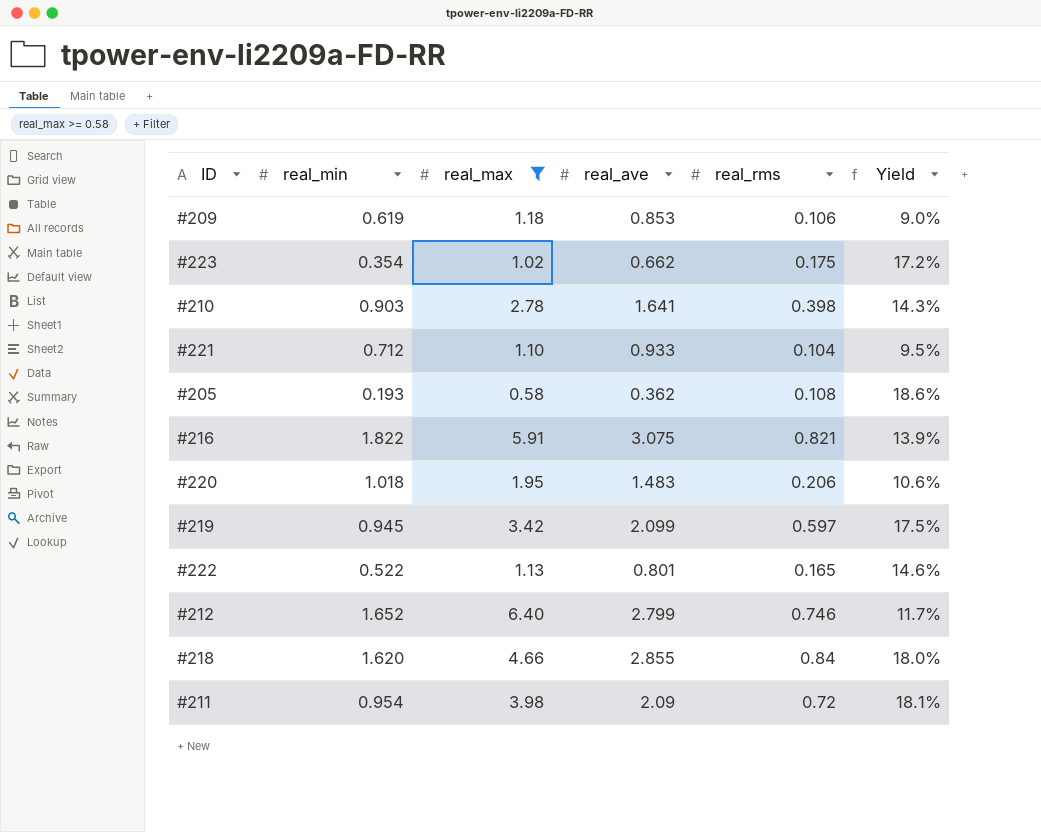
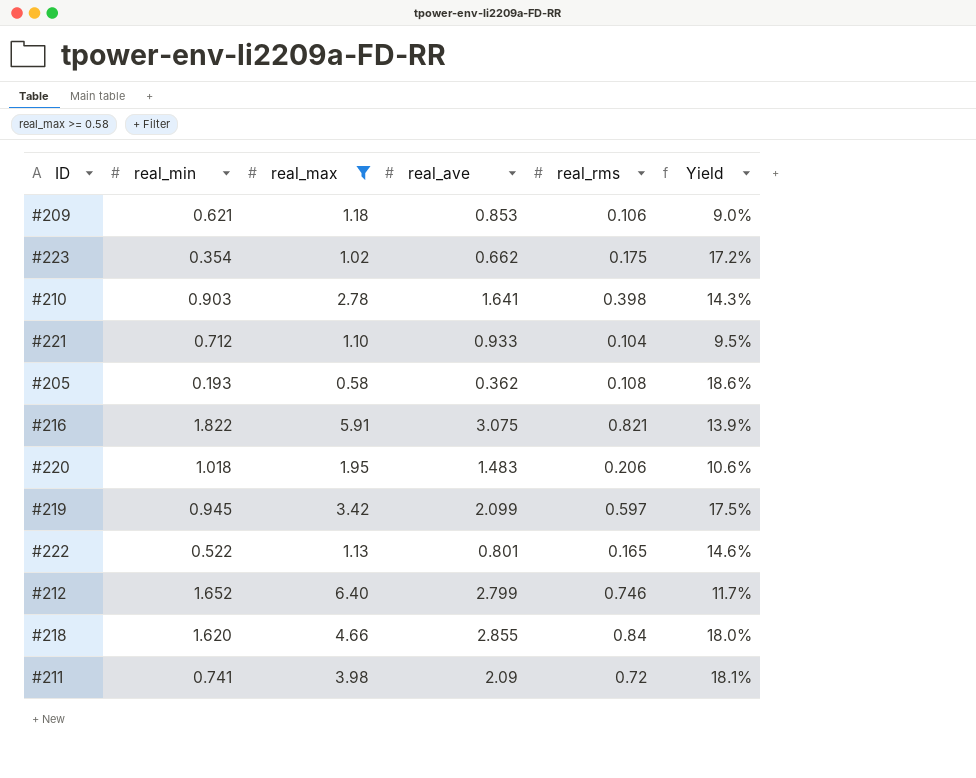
#209 | real_min: 0.619 -> 0.621
#211 | real_min: 0.954 -> 0.741

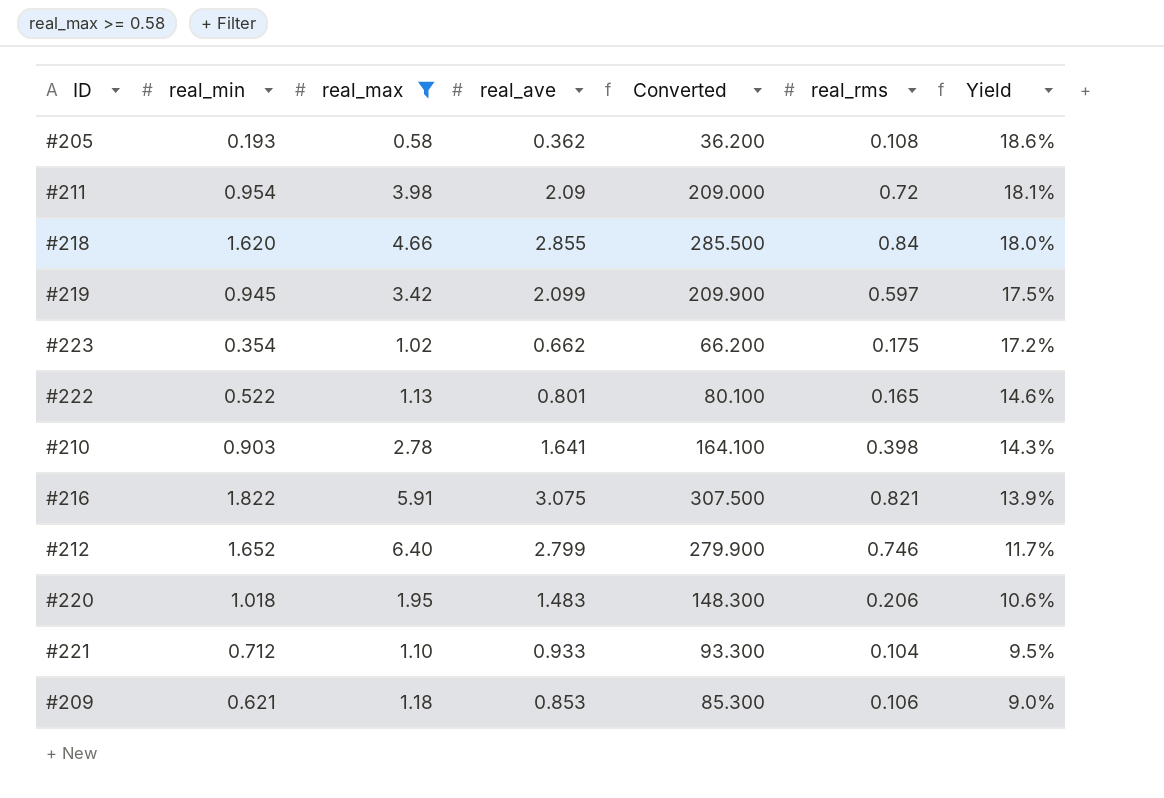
row order: none -> Yield descending
column Converted | formula: none -> [real_ave] * 100
#211 | real_min: 0.741 -> 0.954

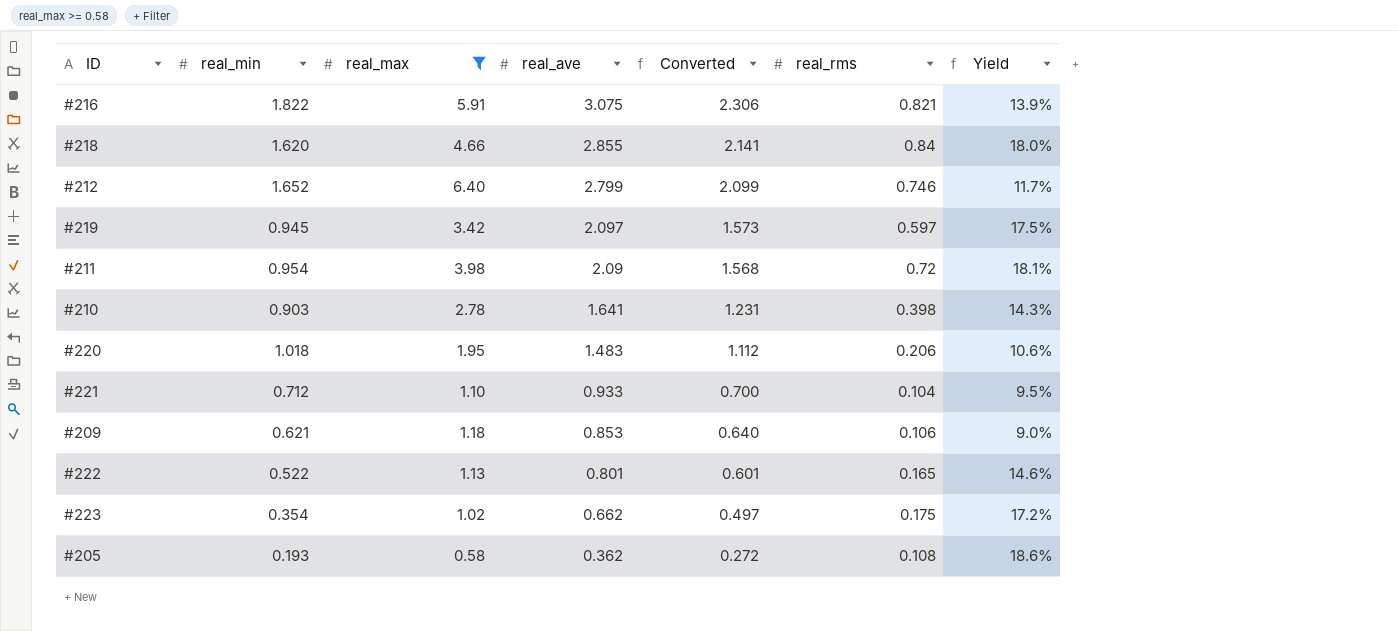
row order: Yield descending -> real_ave descending
column Converted | formula: [real_ave] * 100 -> [real_ave] * 0.75
#219 | real_ave: 2.099 -> 2.097

